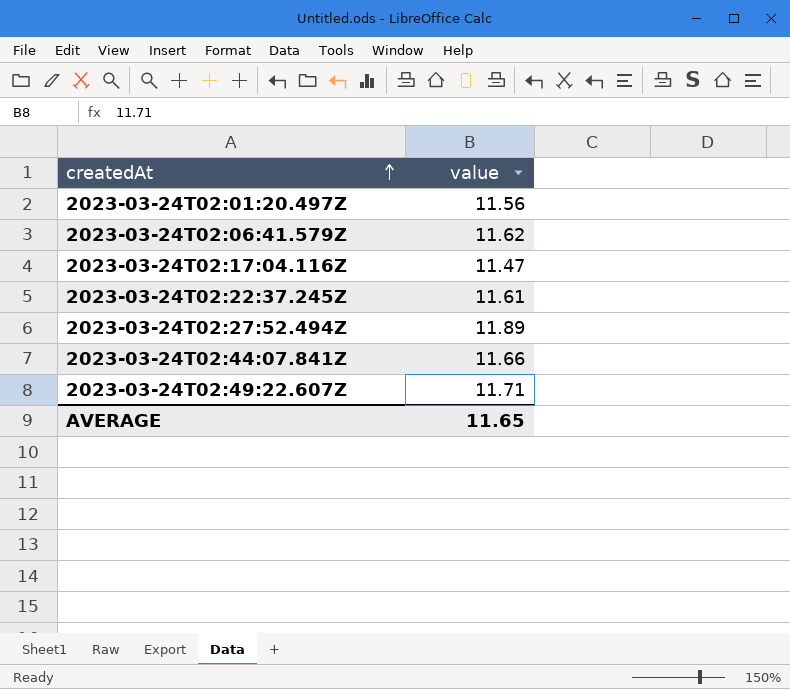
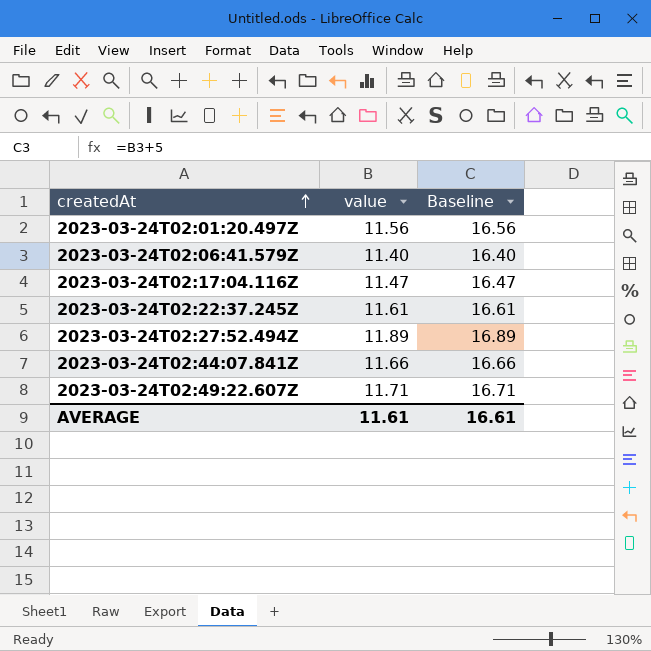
column Baseline | formula: none -> [value] + 5
2023-03-24T02:06:41.579Z | value: 11.62 -> 11.40
AVERAGE | value: 11.65 -> 11.61

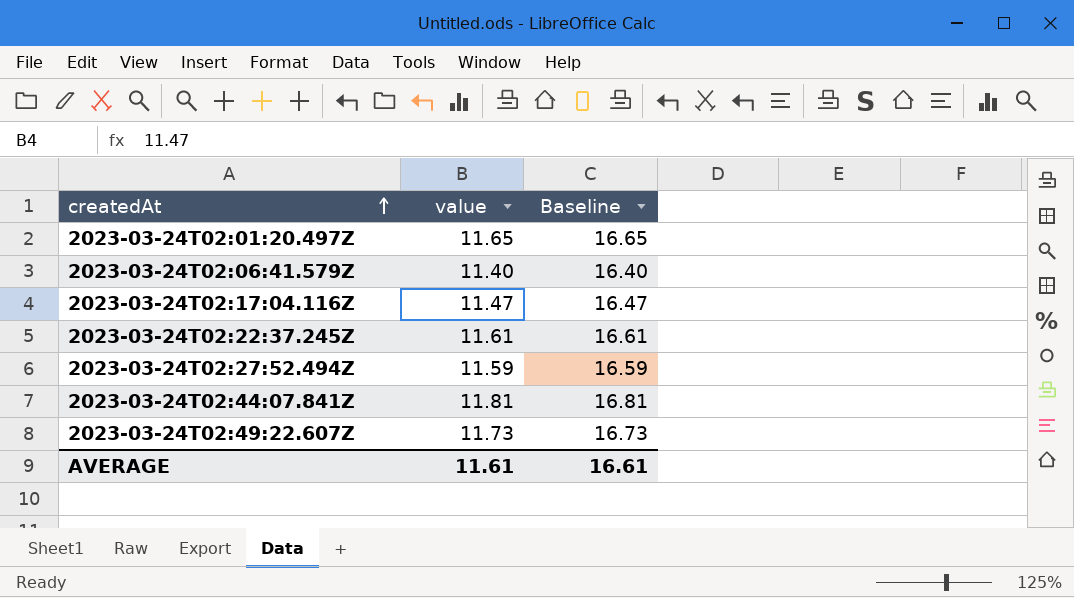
2023-03-24T02:01:20.497Z | value: 11.56 -> 11.65
2023-03-24T02:01:20.497Z | Baseline: 16.56 -> 16.65
2023-03-24T02:27:52.494Z | value: 11.89 -> 11.59
2023-03-24T02:27:52.494Z | Baseline: 16.89 -> 16.59
2023-03-24T02:44:07.841Z | value: 11.66 -> 11.81
2023-03-24T02:44:07.841Z | Baseline: 16.66 -> 16.81
2023-03-24T02:49:22.607Z | value: 11.71 -> 11.73
2023-03-24T02:49:22.607Z | Baseline: 16.71 -> 16.73

